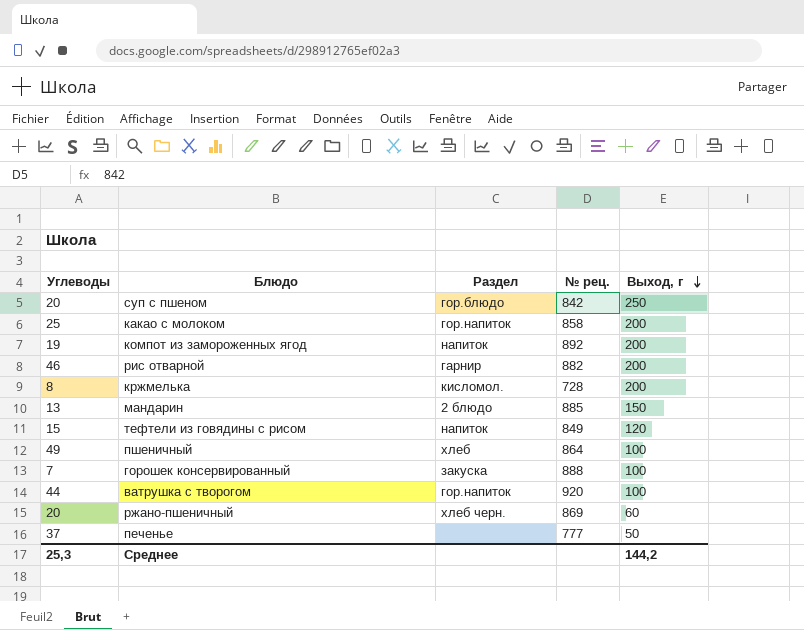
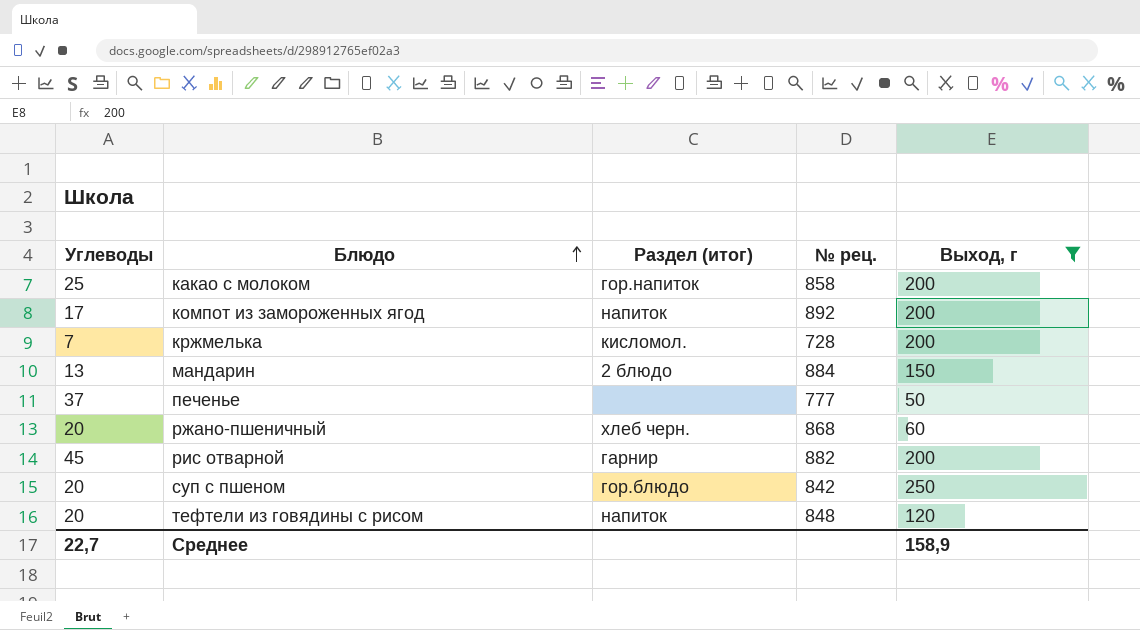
filter: none -> Выход, г != 100
row order: Выход, г descending -> Блюдо ascending
column name: Раздел -> Раздел (итог)
компот из замороженных ягод | Углеводы: 19 -> 17
кржмелька | Углеводы: 8 -> 7
мандарин | № рец.: 885 -> 884
ржано-пшеничный | № рец.: 869 -> 868
рис отварной | Углеводы: 46 -> 45
тефтели из говядины с рисом | Углеводы: 15 -> 20
тефтели из говядины с рисом | № рец.: 849 -> 848
Среднее | Углеводы: 25,3 -> 22,7
Среднее | Выход, г: 144,2 -> 158,9

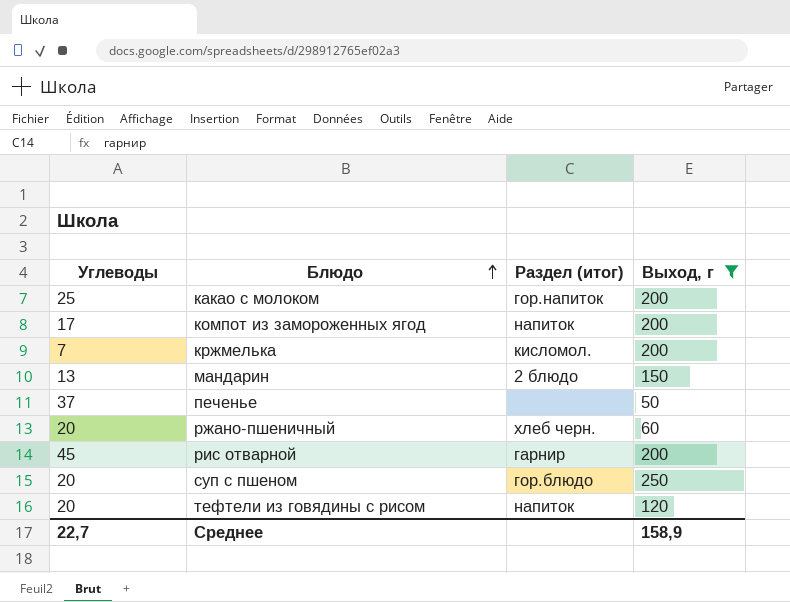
column № рец. | position: 4 -> none

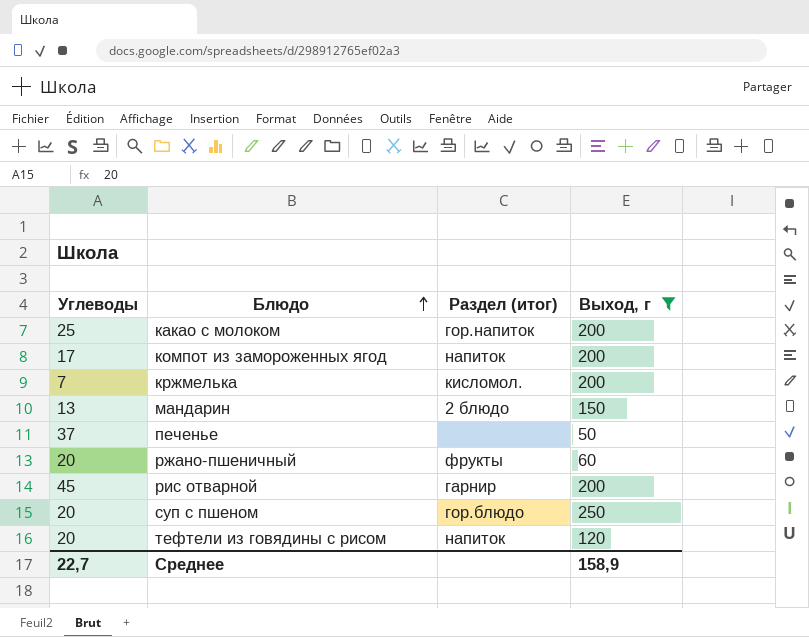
ржано-пшеничный | Раздел (итог): хлеб черн. -> фрукты

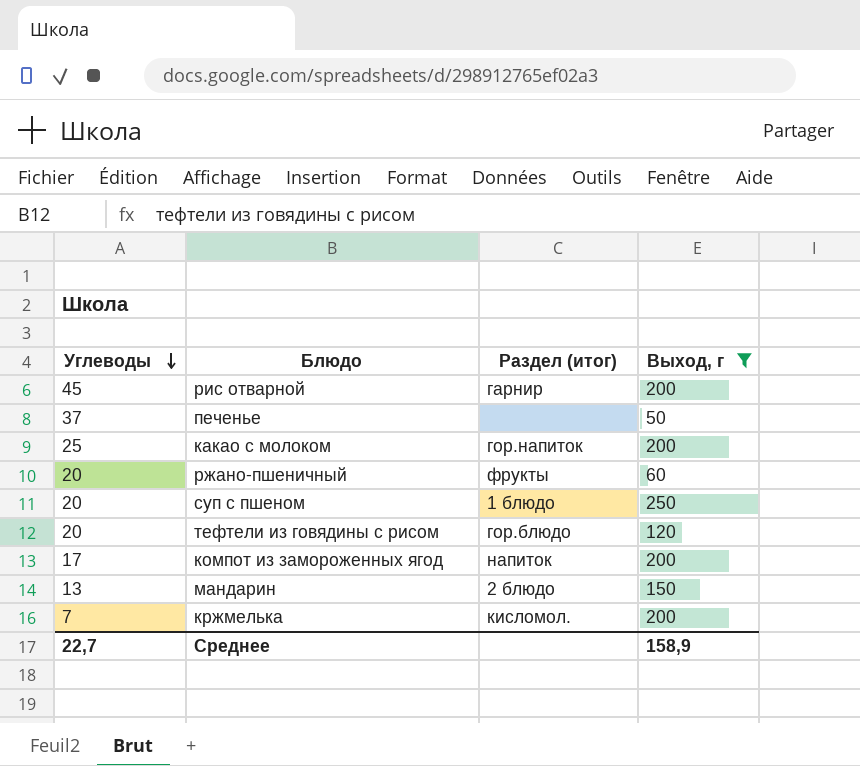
row order: Блюдо ascending -> Углеводы descending
суп с пшеном | Раздел (итог): гор.блюдо -> 1 блюдо
тефтели из говядины с рисом | Раздел (итог): напиток -> гор.блюдо

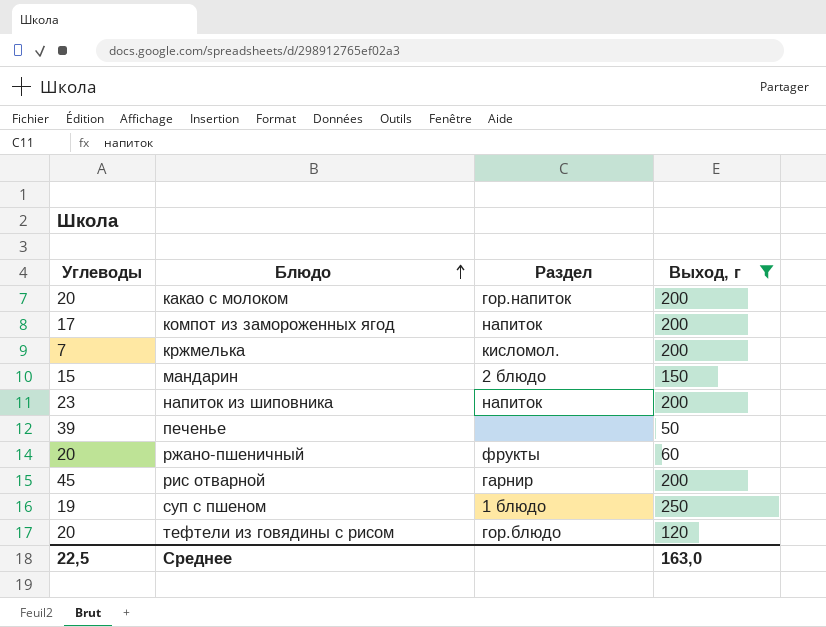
row order: Углеводы descending -> Блюдо ascending
column name: Раздел (итог) -> Раздел
какао с молоком | Углеводы: 25 -> 20
мандарин | Углеводы: 13 -> 15
row напиток из шиповника: none -> 23 | напиток | 200
печенье | Углеводы: 37 -> 39
суп с пшеном | Углеводы: 20 -> 19
Среднее | Углеводы: 22,7 -> 22,5
Среднее | Выход, г: 158,9 -> 163,0

